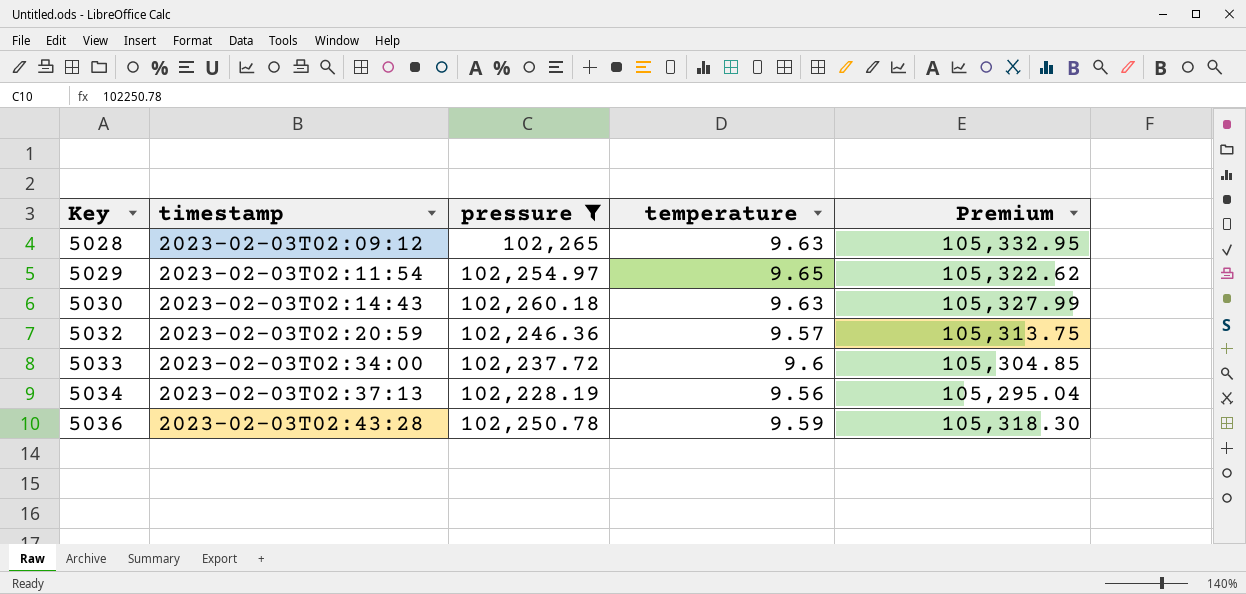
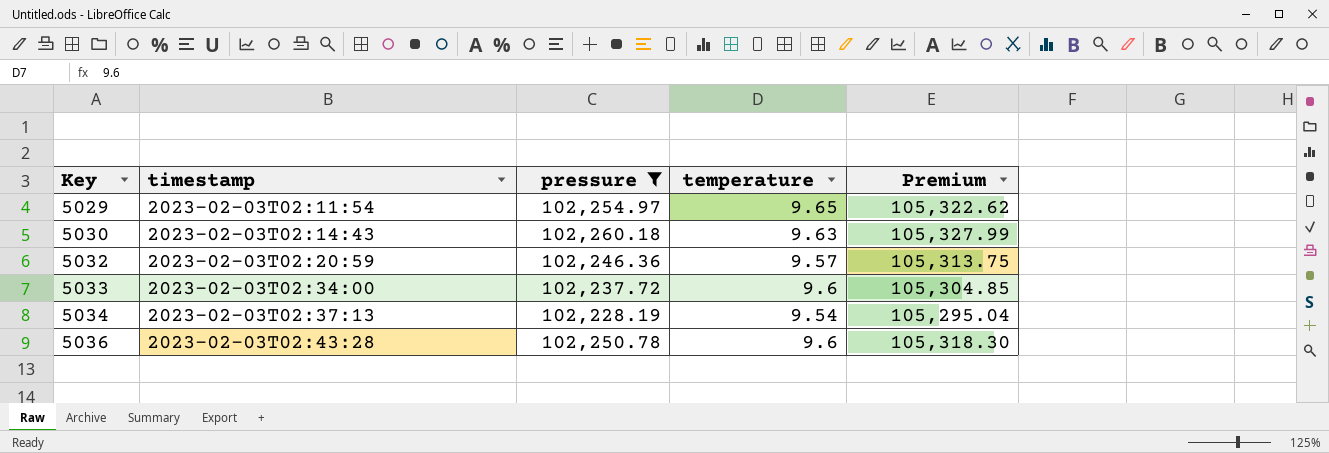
row 5028: 2023-02-03T02:09:12 | 102,265 | 9.63 | 105,332.95 -> none
5034 | temperature: 9.56 -> 9.54
5036 | temperature: 9.59 -> 9.6

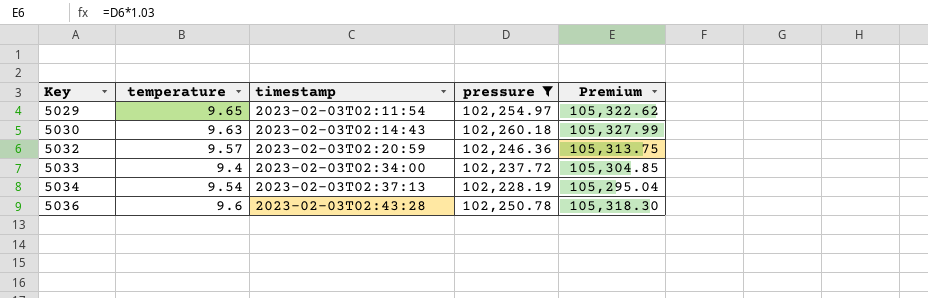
column temperature | position: 4 -> 2
5033 | temperature: 9.6 -> 9.4

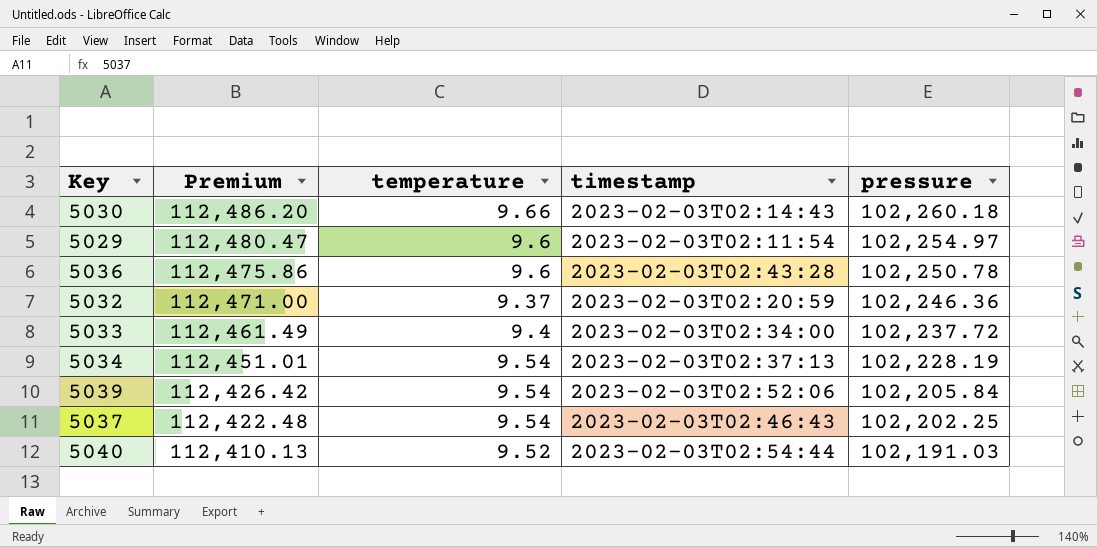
filter: pressure >= 102,228.19 -> none
row order: Key ascending -> Premium descending
column Premium | formula: [pressure] * 1.03 -> [pressure] * 1.1
column Premium | position: 5 -> 2
5030 | temperature: 9.63 -> 9.66
5029 | temperature: 9.65 -> 9.6
5032 | temperature: 9.57 -> 9.37

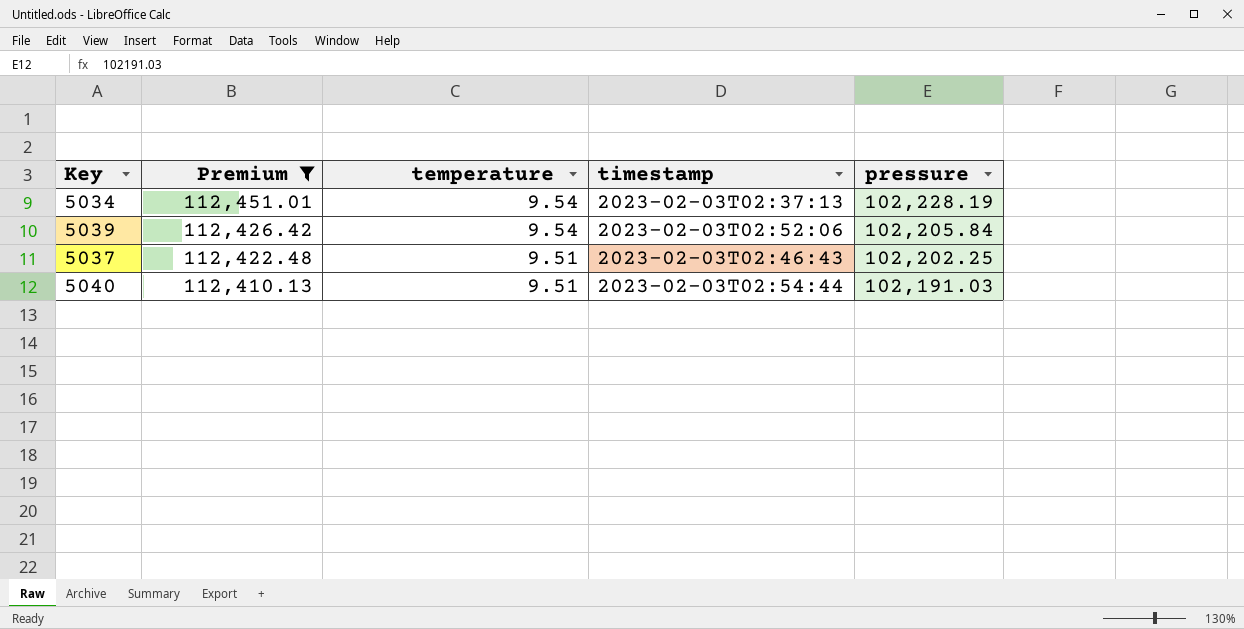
filter: none -> Premium <= 112,451.01
5037 | temperature: 9.54 -> 9.51
5040 | temperature: 9.52 -> 9.51

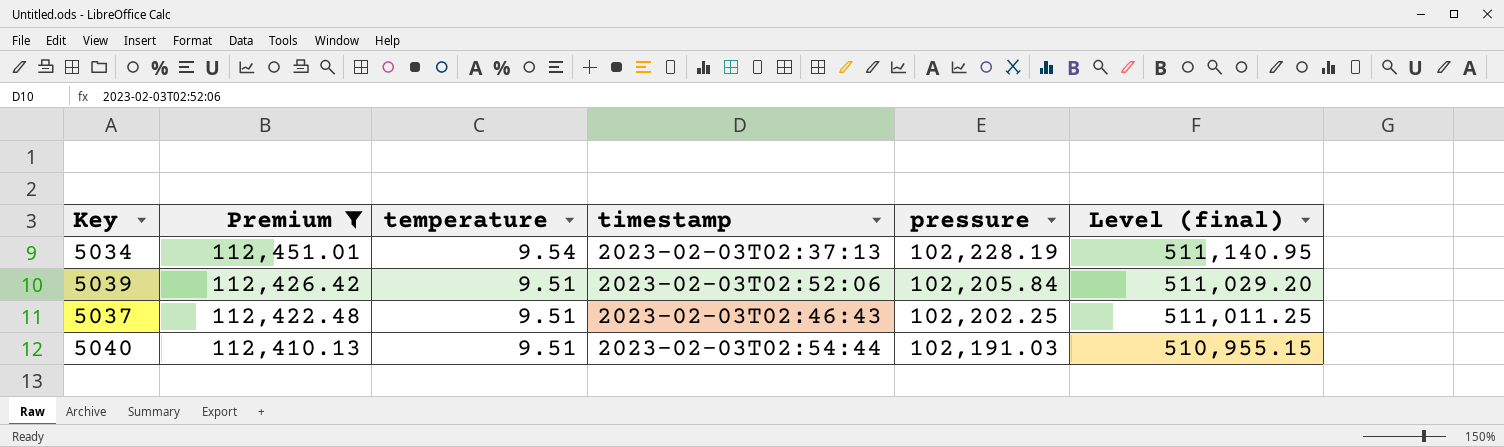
column Level (final) | formula: none -> [pressure] * 5
5039 | temperature: 9.54 -> 9.51

